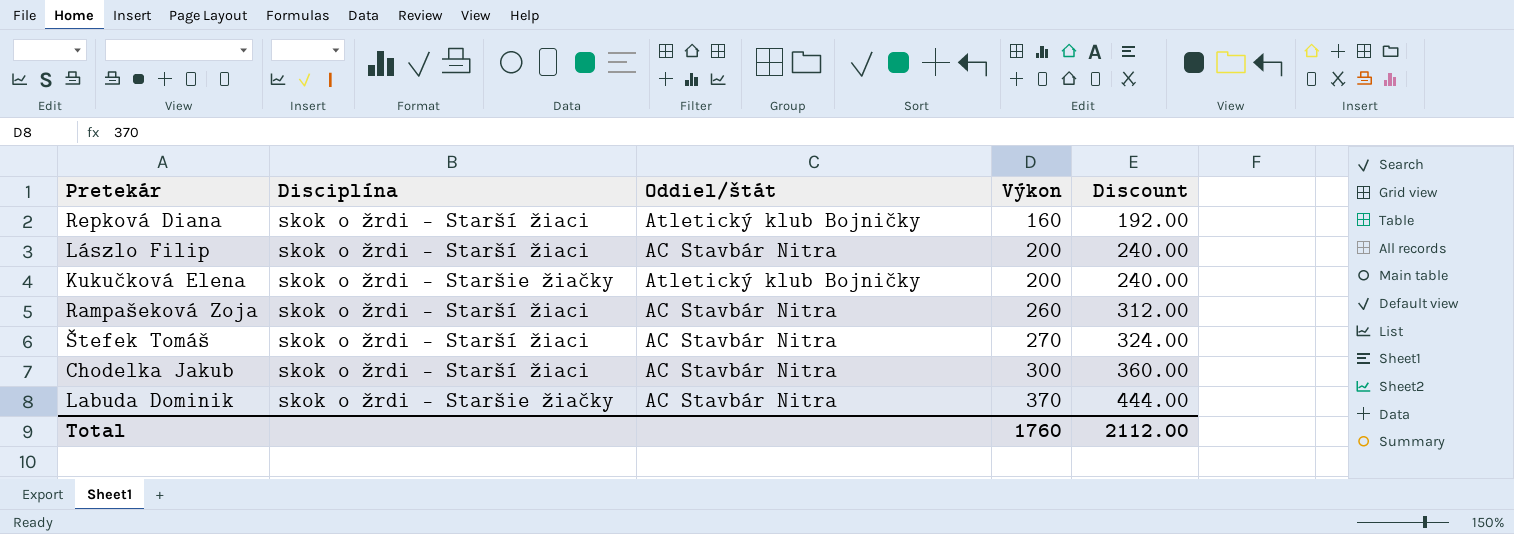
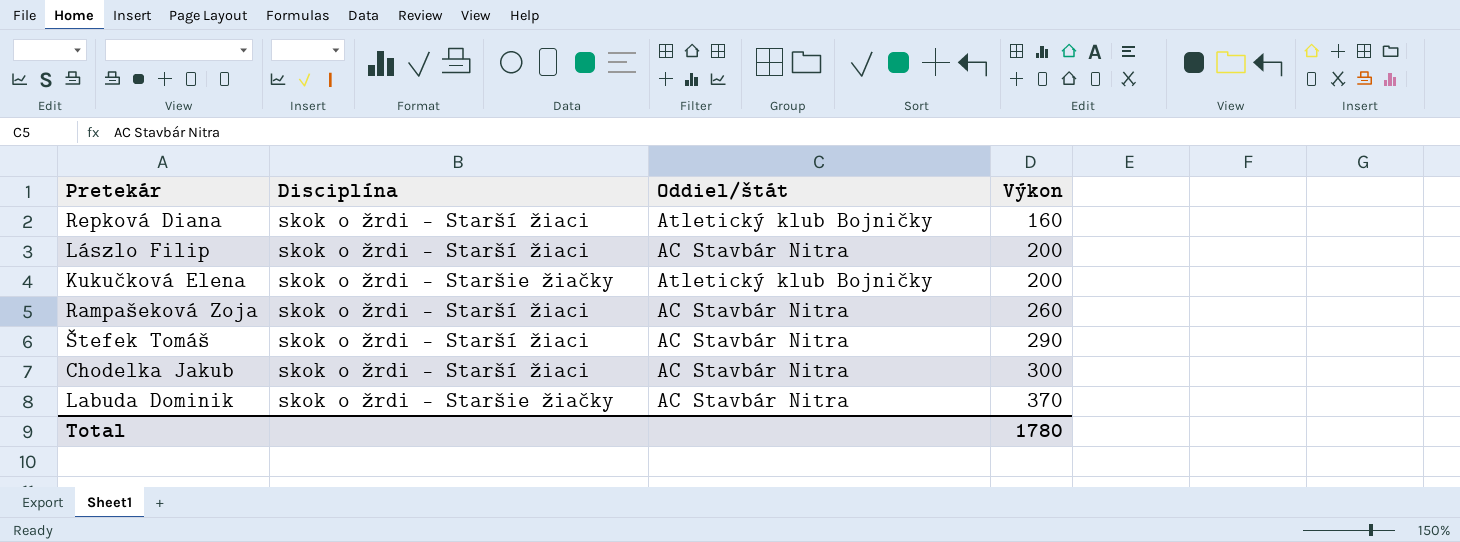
column Discount | formula: [Výkon] * 1.2 -> none
Štefek Tomáš | Výkon: 270 -> 290
Total | Výkon: 1760 -> 1780

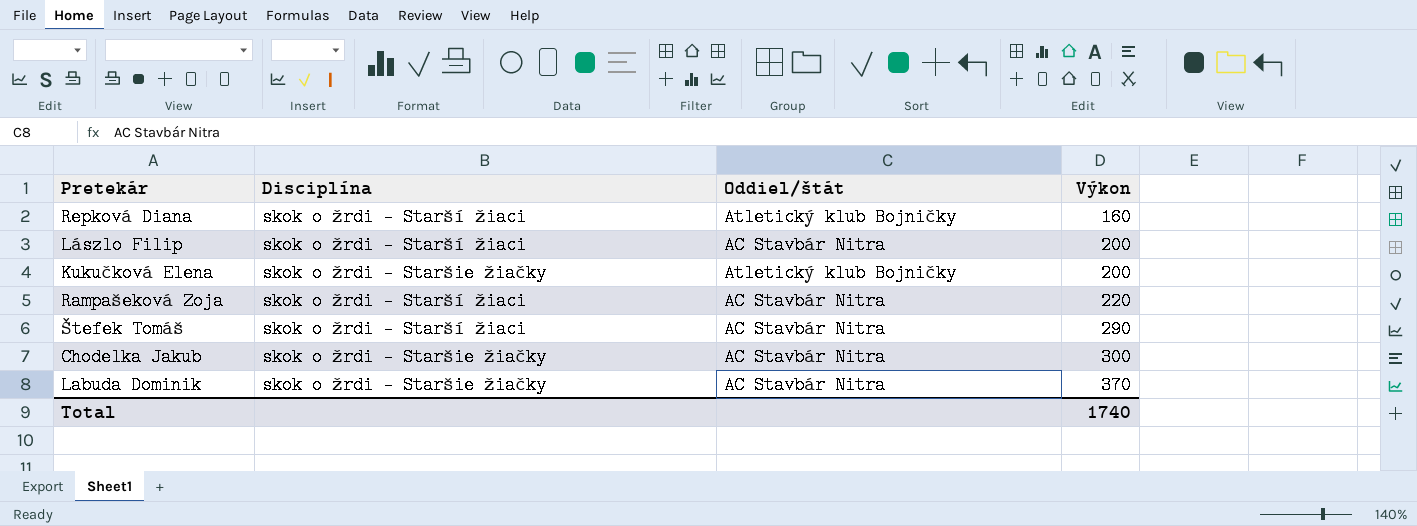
Rampašeková Zoja | Výkon: 260 -> 220
Chodelka Jakub | Disciplína: skok o žrdi - Starší žiaci -> skok o žrdi - Staršie žiačky
Total | Výkon: 1780 -> 1740

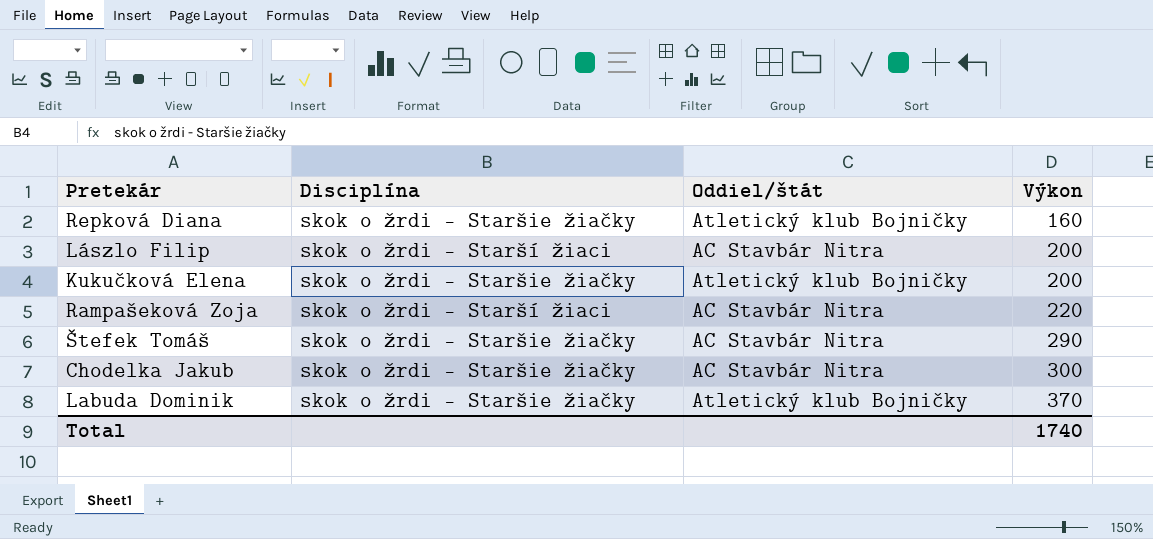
Repková Diana | Disciplína: skok o žrdi - Starší žiaci -> skok o žrdi - Staršie žiačky
Štefek Tomáš | Disciplína: skok o žrdi - Starší žiaci -> skok o žrdi - Staršie žiačky
Labuda Dominik | Oddiel/štát: AC Stavbár Nitra -> Atletický klub Bojničky

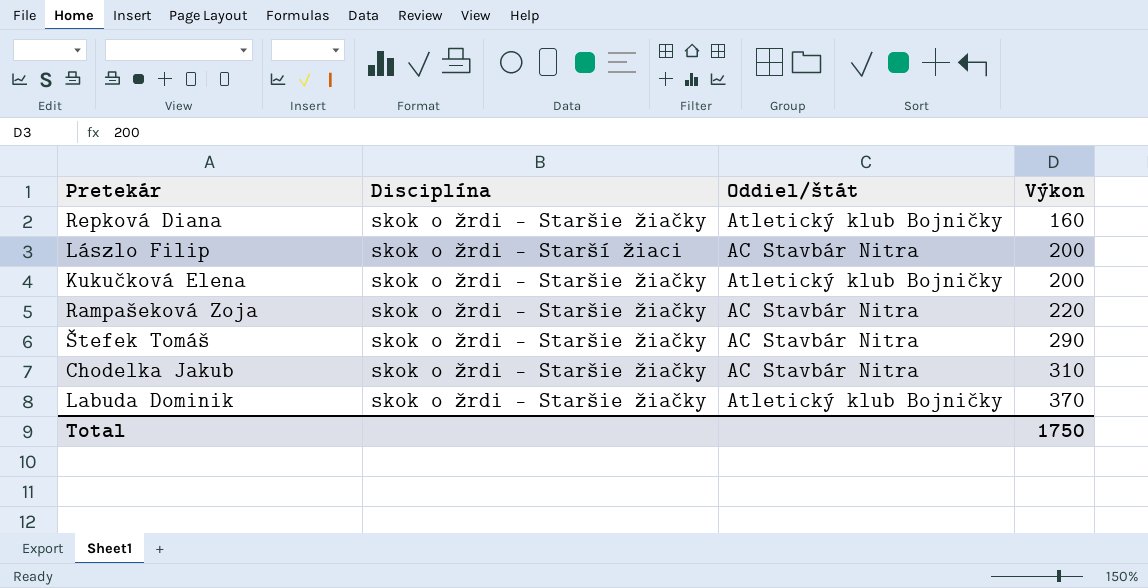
Rampašeková Zoja | Disciplína: skok o žrdi - Starší žiaci -> skok o žrdi - Staršie žiačky
Chodelka Jakub | Výkon: 300 -> 310
Total | Výkon: 1740 -> 1750

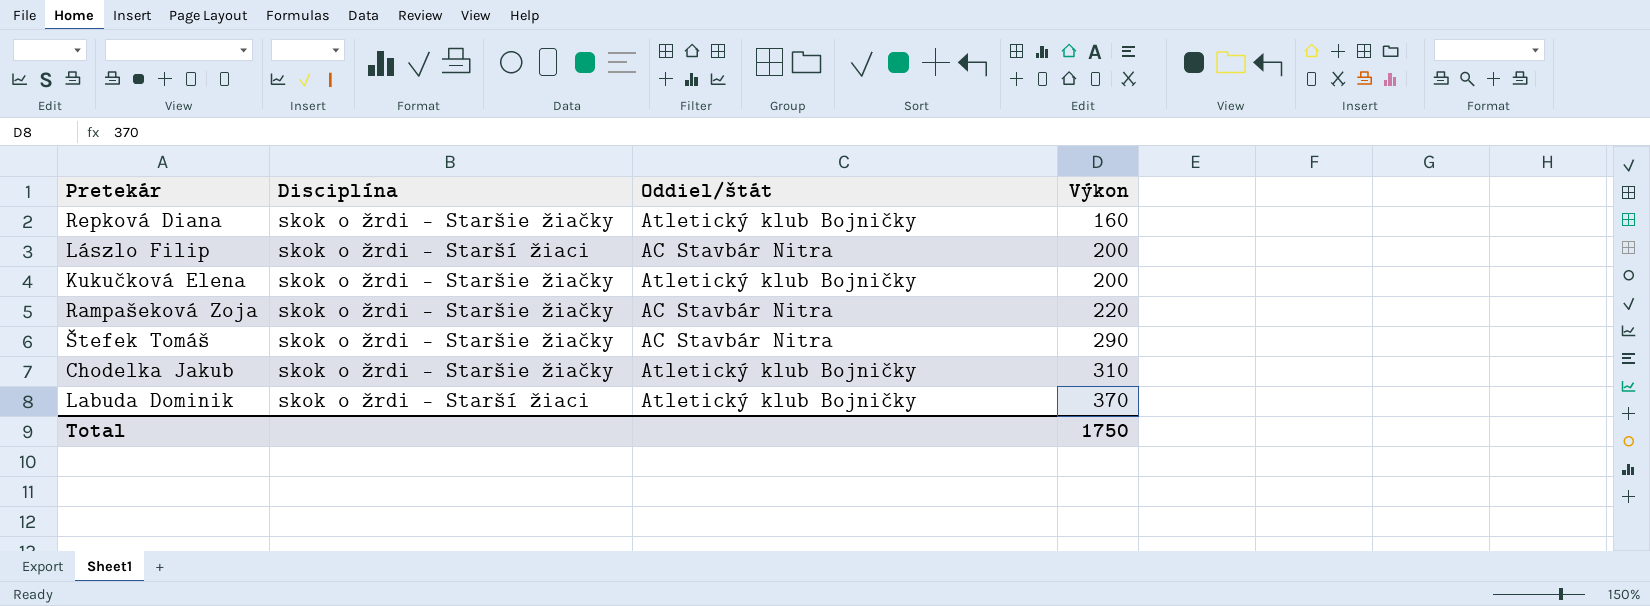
Chodelka Jakub | Oddiel/štát: AC Stavbár Nitra -> Atletický klub Bojničky
Labuda Dominik | Disciplína: skok o žrdi - Staršie žiačky -> skok o žrdi - Starší žiaci

